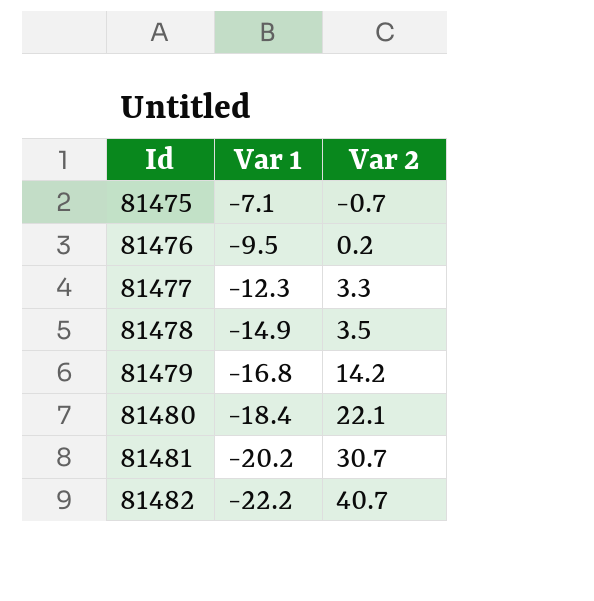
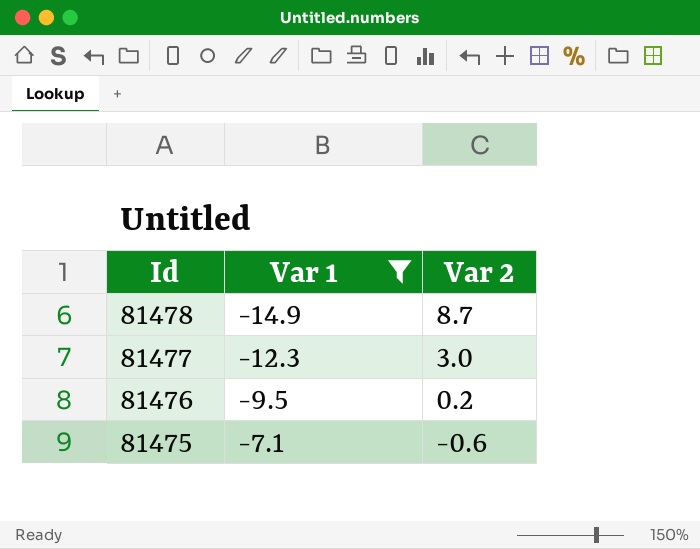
filter: none -> Var 1 >= -14.9
row order: Id ascending -> Id descending
81478 | Var 2: 3.5 -> 8.7
81477 | Var 2: 3.3 -> 3.0
81475 | Var 2: -0.7 -> -0.6

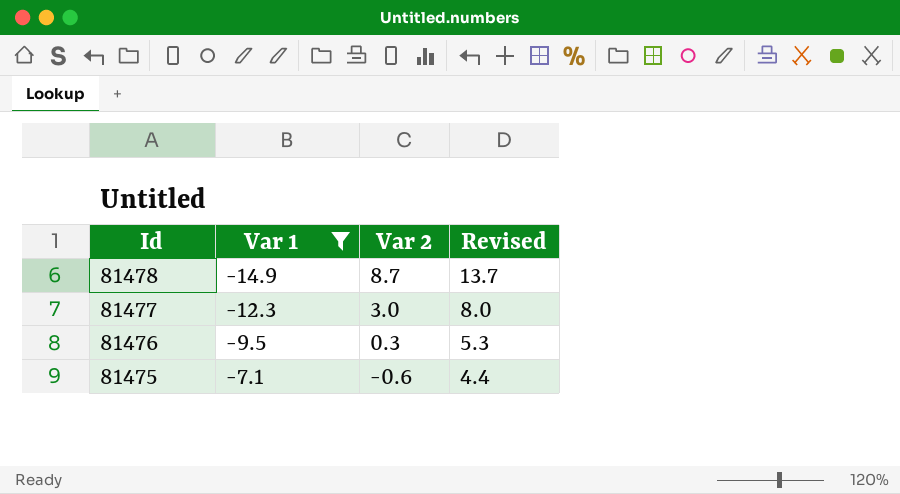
column Revised | formula: none -> [Var 2] + 5
81476 | Var 2: 0.2 -> 0.3

